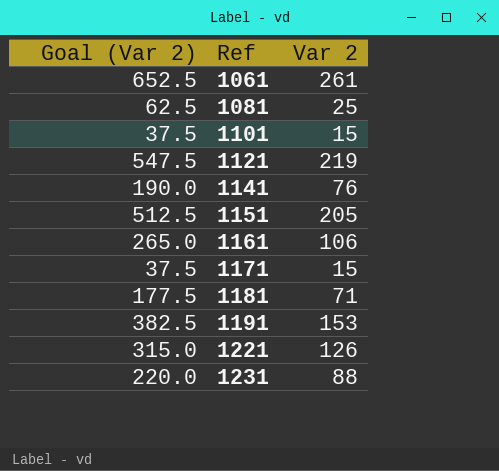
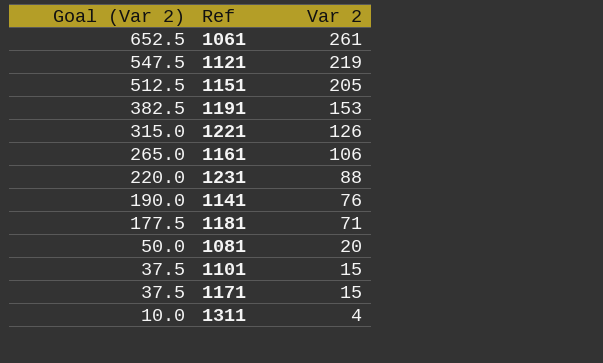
row order: Ref ascending -> Goal (Var 2) descending
1081 | Goal (Var 2): 62.5 -> 50.0
1081 | Var 2: 25 -> 20
row 1311: none -> 10.0 | 4

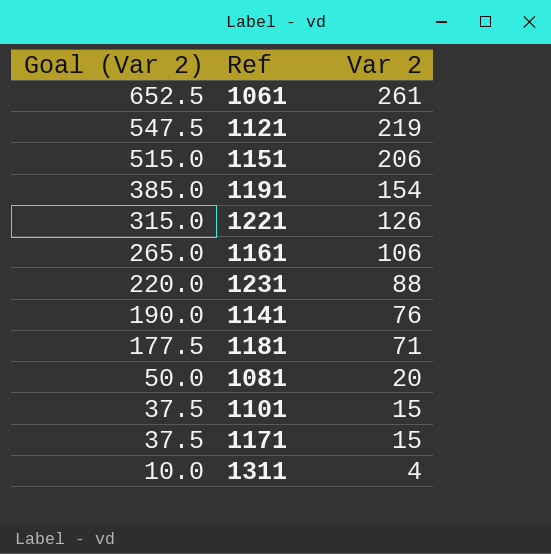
1151 | Goal (Var 2): 512.5 -> 515.0
1151 | Var 2: 205 -> 206
1191 | Goal (Var 2): 382.5 -> 385.0
1191 | Var 2: 153 -> 154

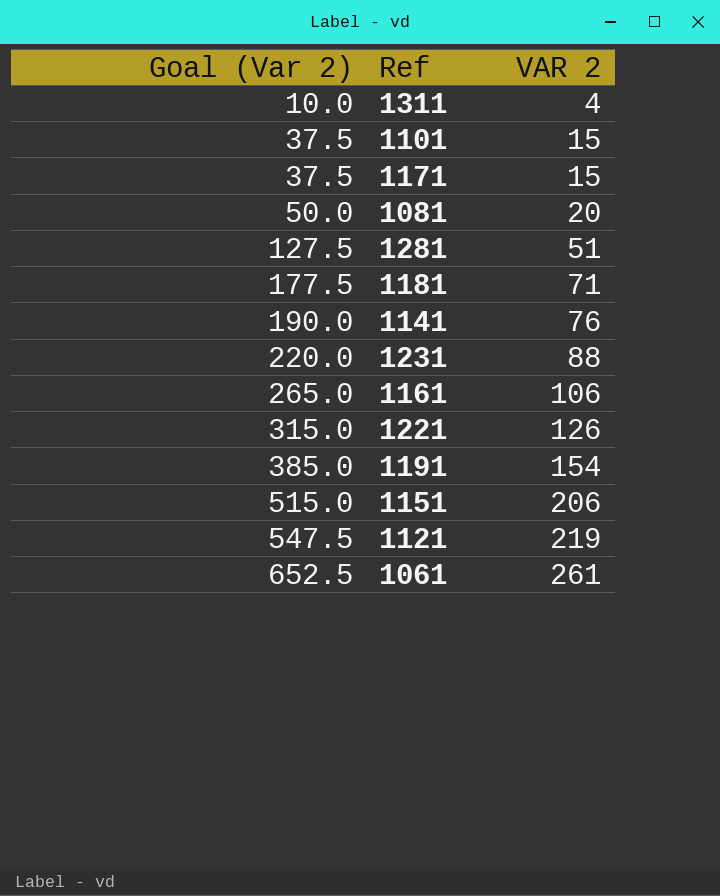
row order: Goal (Var 2) descending -> Goal (Var 2) ascending
column name: Var 2 -> VAR 2
row 1281: none -> 127.5 | 51

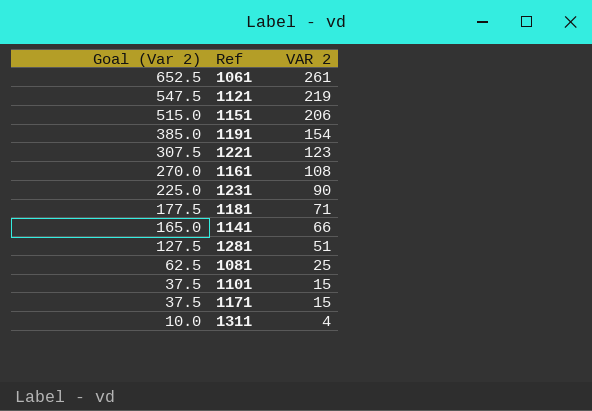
row order: Goal (Var 2) ascending -> Goal (Var 2) descending
1221 | Goal (Var 2): 315.0 -> 307.5
1221 | VAR 2: 126 -> 123
1161 | Goal (Var 2): 265.0 -> 270.0
1161 | VAR 2: 106 -> 108
1231 | Goal (Var 2): 220.0 -> 225.0
1231 | VAR 2: 88 -> 90
1141 | Goal (Var 2): 190.0 -> 165.0
1141 | VAR 2: 76 -> 66
1081 | Goal (Var 2): 50.0 -> 62.5
1081 | VAR 2: 20 -> 25

